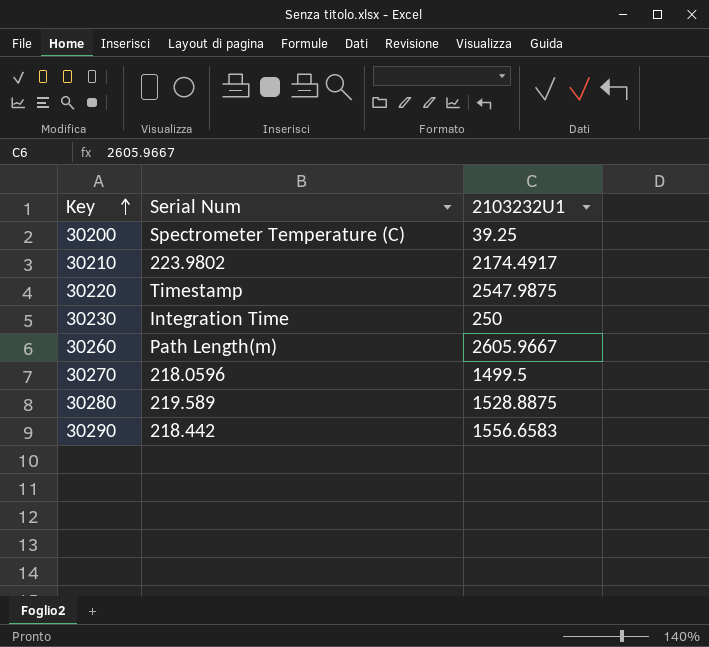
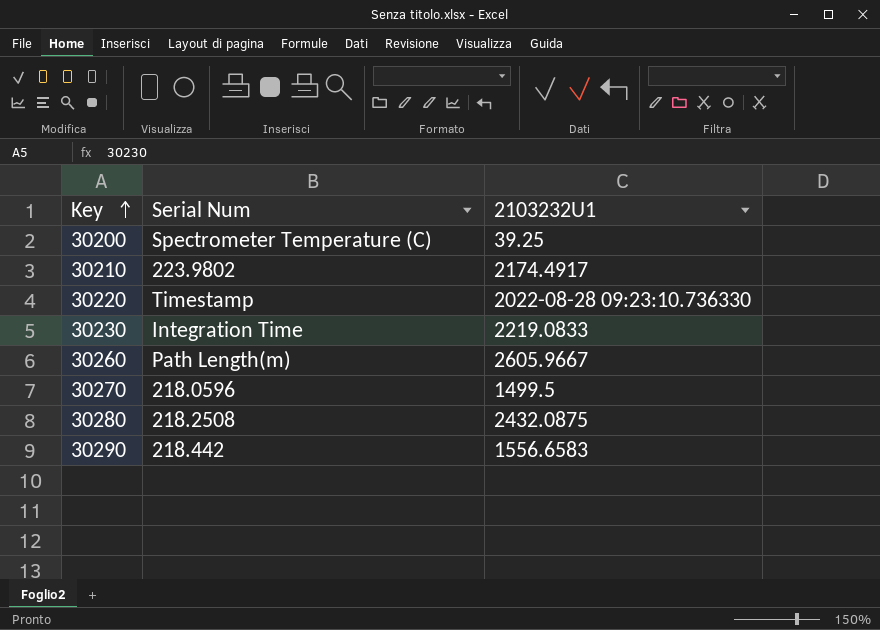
30220 | 2103232U1: 2547.9875 -> 2022-08-28 09:23:10.736330
30230 | 2103232U1: 250 -> 2219.0833
30280 | Serial Num: 219.589 -> 218.2508
30280 | 2103232U1: 1528.8875 -> 2432.0875

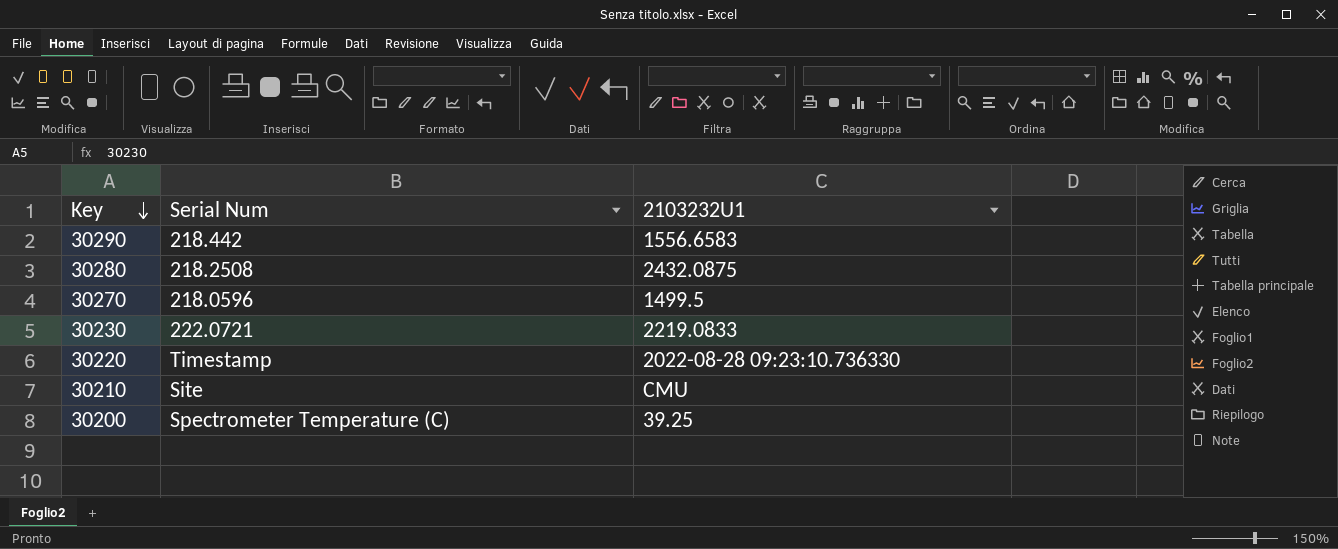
row order: Key ascending -> Key descending
row 30260: Path Length(m) | 2605.9667 -> none
30230 | Serial Num: Integration Time -> 222.0721
30210 | Serial Num: 223.9802 -> Site
30210 | 2103232U1: 2174.4917 -> CMU

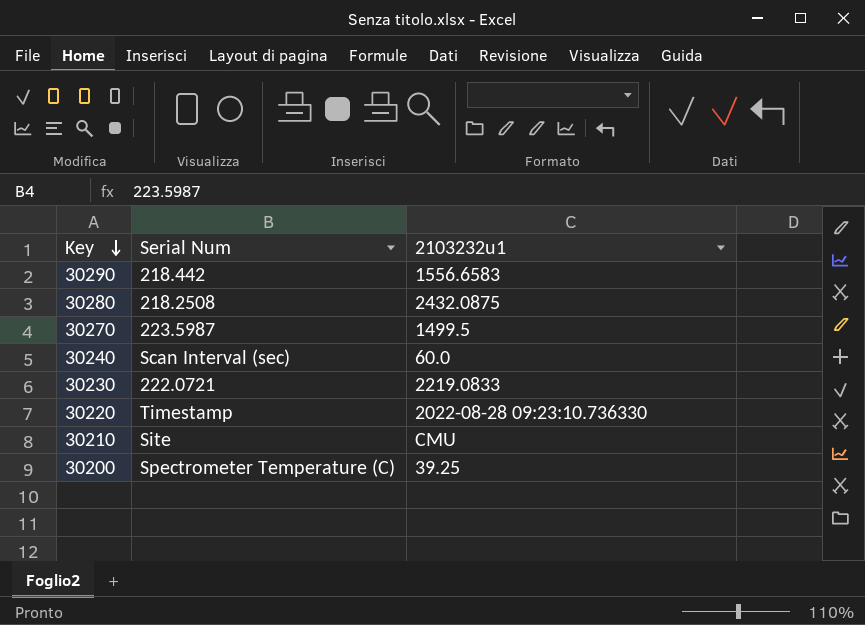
column name: 2103232U1 -> 2103232u1
30270 | Serial Num: 218.0596 -> 223.5987
row 30240: none -> Scan Interval (sec) | 60.0

